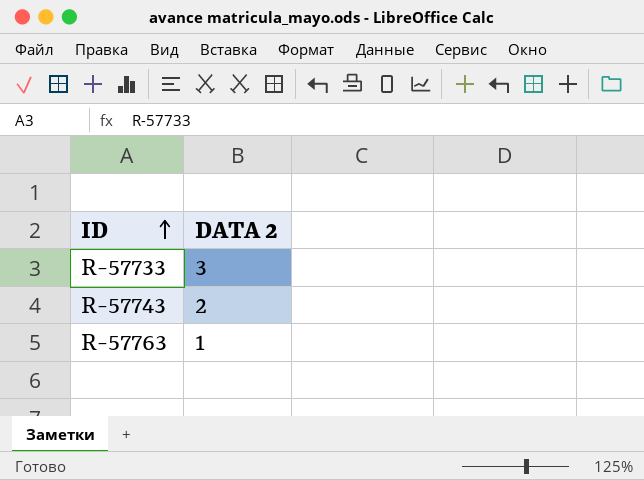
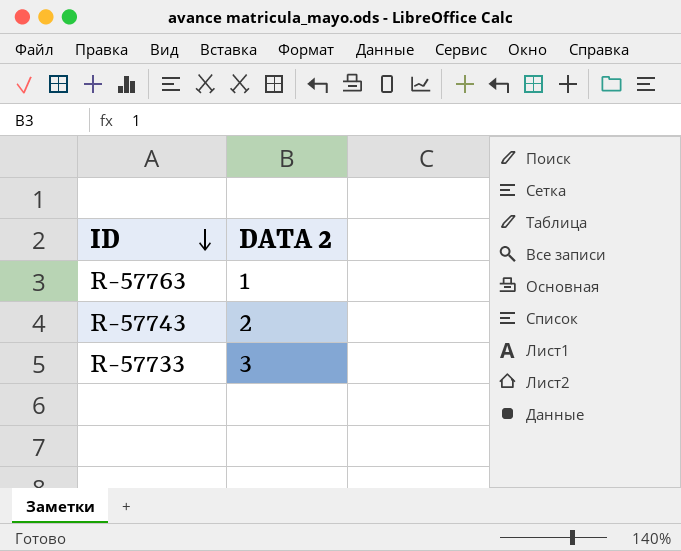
row order: ID ascending -> ID descending

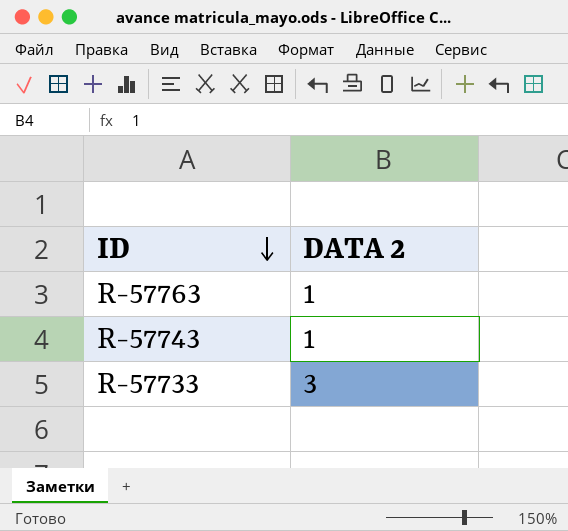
R-57743 | DATA 2: 2 -> 1

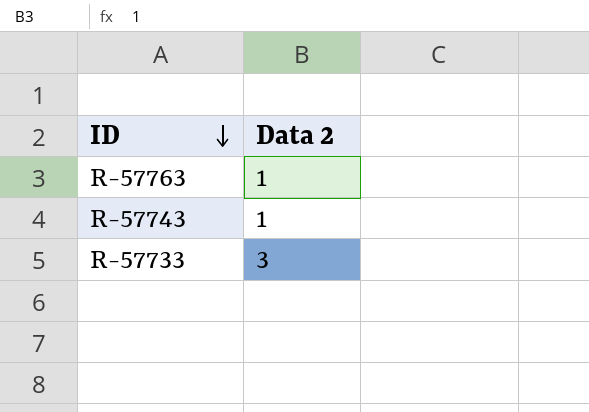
column name: DATA 2 -> Data 2

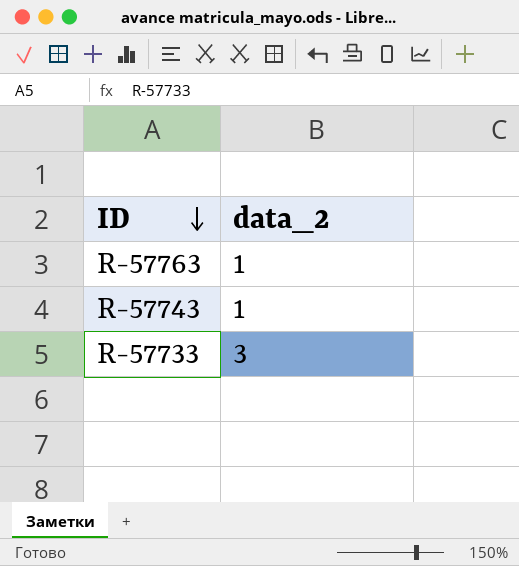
column name: Data 2 -> data_2

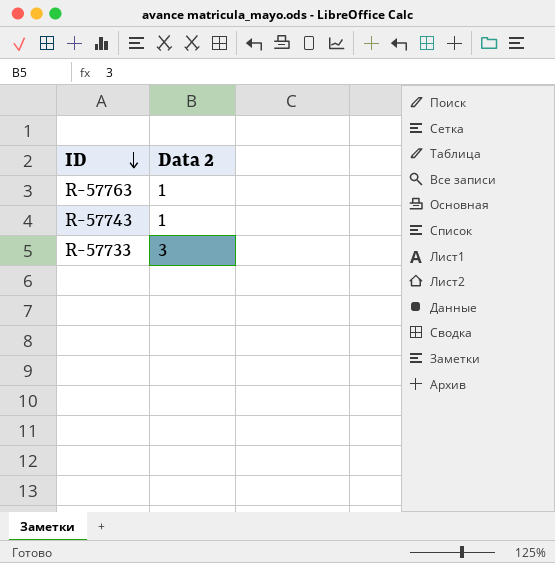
column name: data_2 -> Data 2

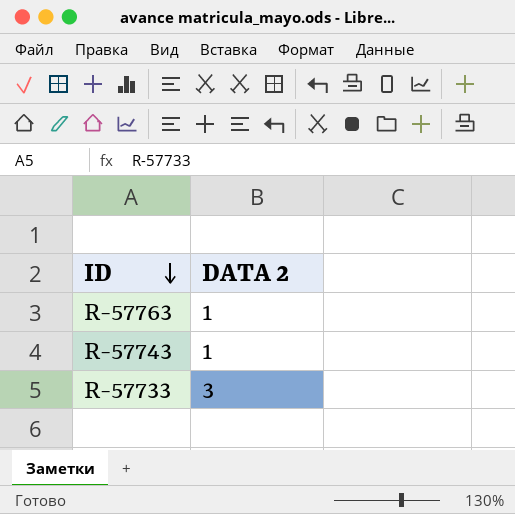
column name: Data 2 -> DATA 2

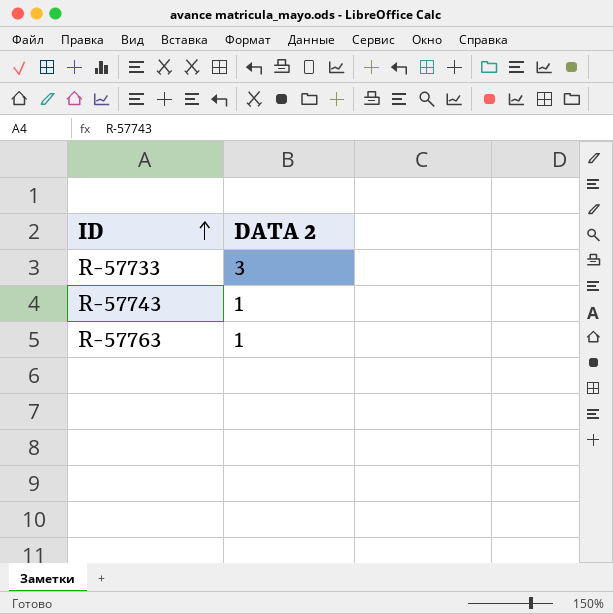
row order: ID descending -> ID ascending

